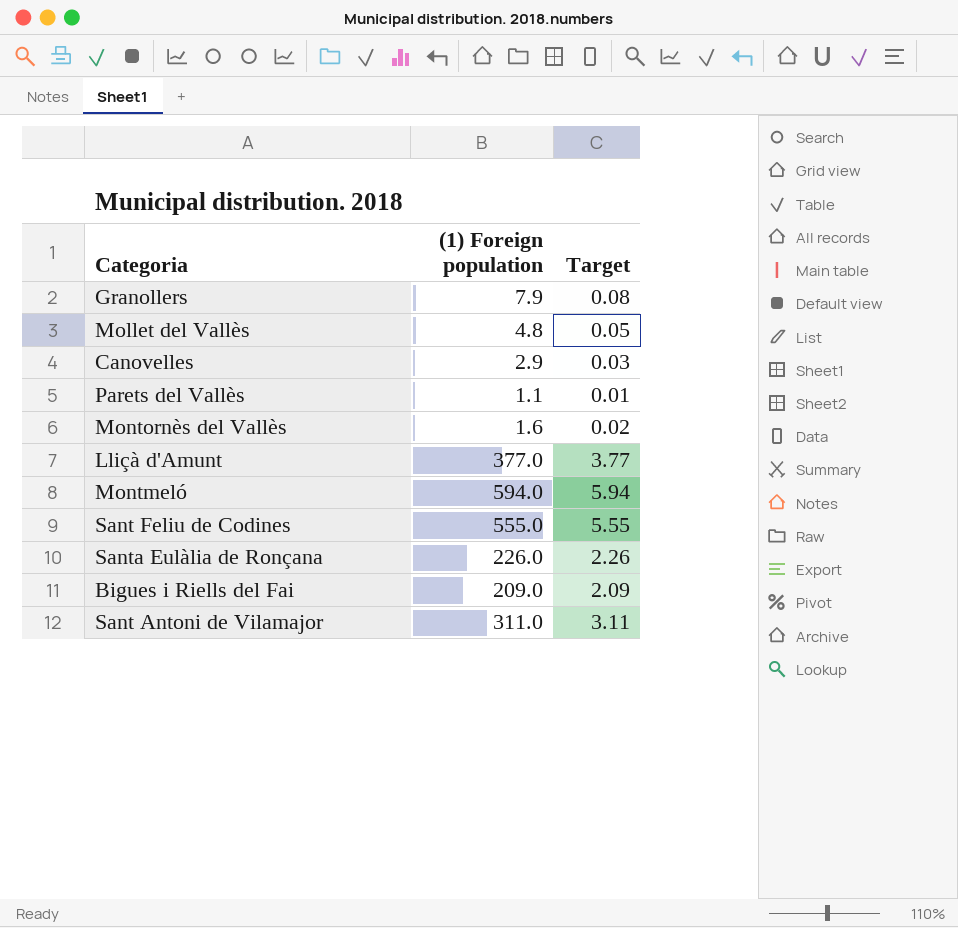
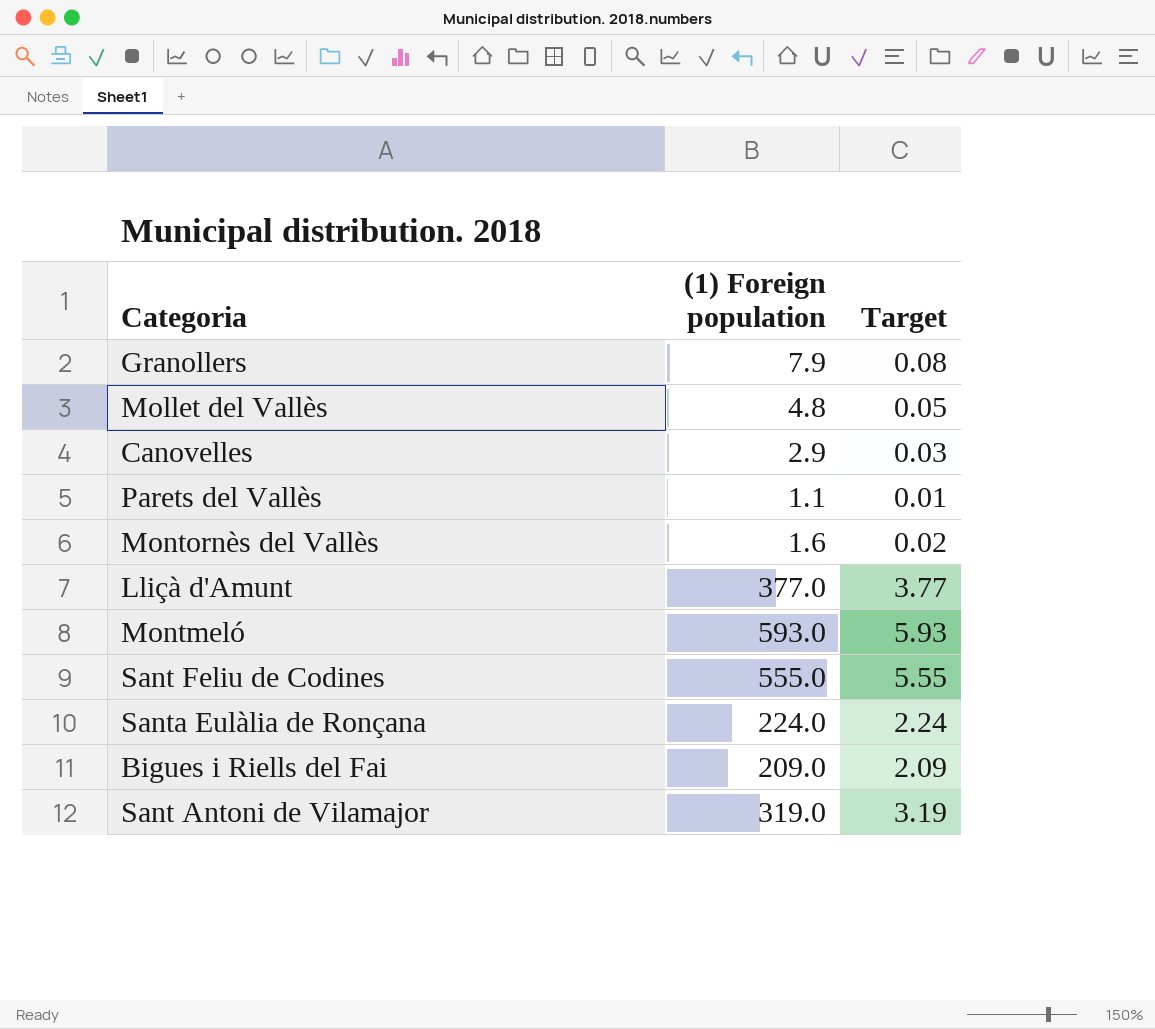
Montmeló | (1) Foreign population: 594.0 -> 593.0
Montmeló | Target: 5.94 -> 5.93
Santa Eulàlia de Ronçana | (1) Foreign population: 226.0 -> 224.0
Santa Eulàlia de Ronçana | Target: 2.26 -> 2.24
Sant Antoni de Vilamajor | (1) Foreign population: 311.0 -> 319.0
Sant Antoni de Vilamajor | Target: 3.11 -> 3.19

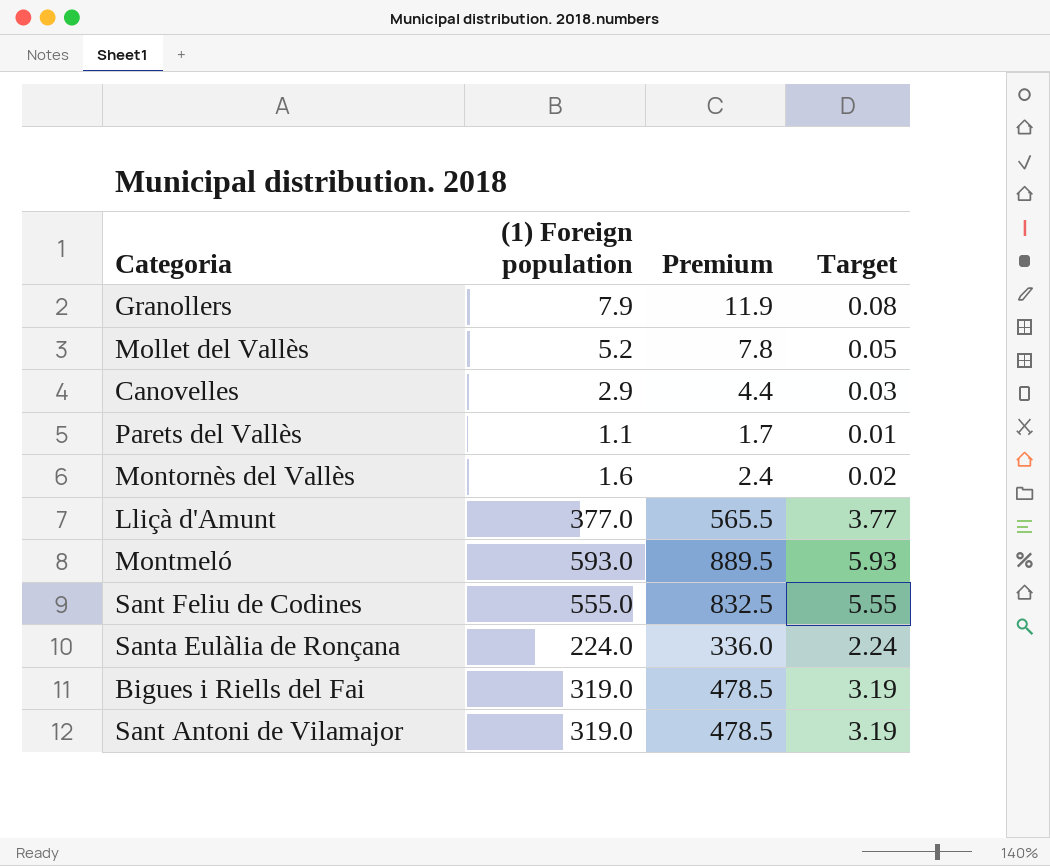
column Premium | formula: none -> [(1) Foreign population] * 1.5
Mollet del Vallès | (1) Foreign population: 4.8 -> 5.2
Bigues i Riells del Fai | (1) Foreign population: 209.0 -> 319.0
Bigues i Riells del Fai | Target: 2.09 -> 3.19

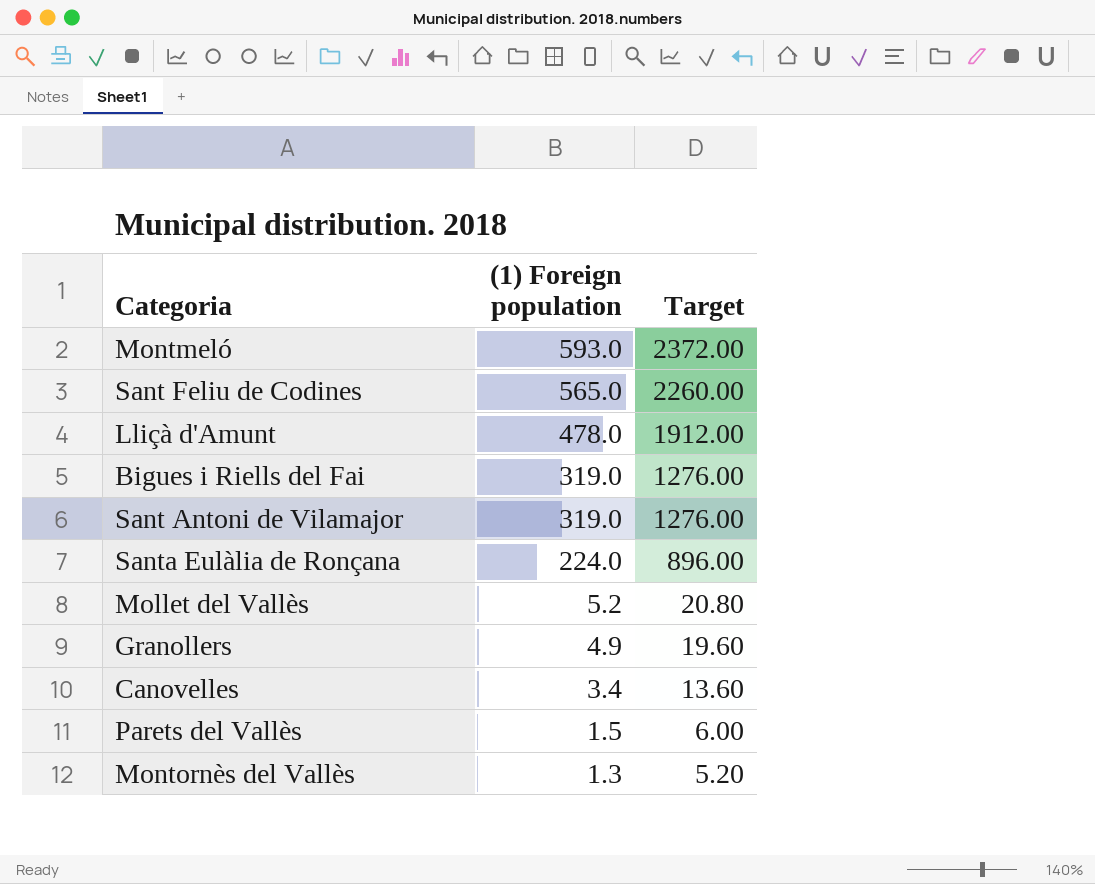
row order: none -> (1) Foreign population descending
column Premium | formula: [(1) Foreign population] * 1.5 -> none
column Target | formula: [(1) Foreign population] * 0.01 -> [(1) Foreign population] * 4
Sant Feliu de Codines | (1) Foreign population: 555.0 -> 565.0
Lliçà d'Amunt | (1) Foreign population: 377.0 -> 478.0
Granollers | (1) Foreign population: 7.9 -> 4.9
Canovelles | (1) Foreign population: 2.9 -> 3.4
Parets del Vallès | (1) Foreign population: 1.1 -> 1.5
Montornès del Vallès | (1) Foreign population: 1.6 -> 1.3

